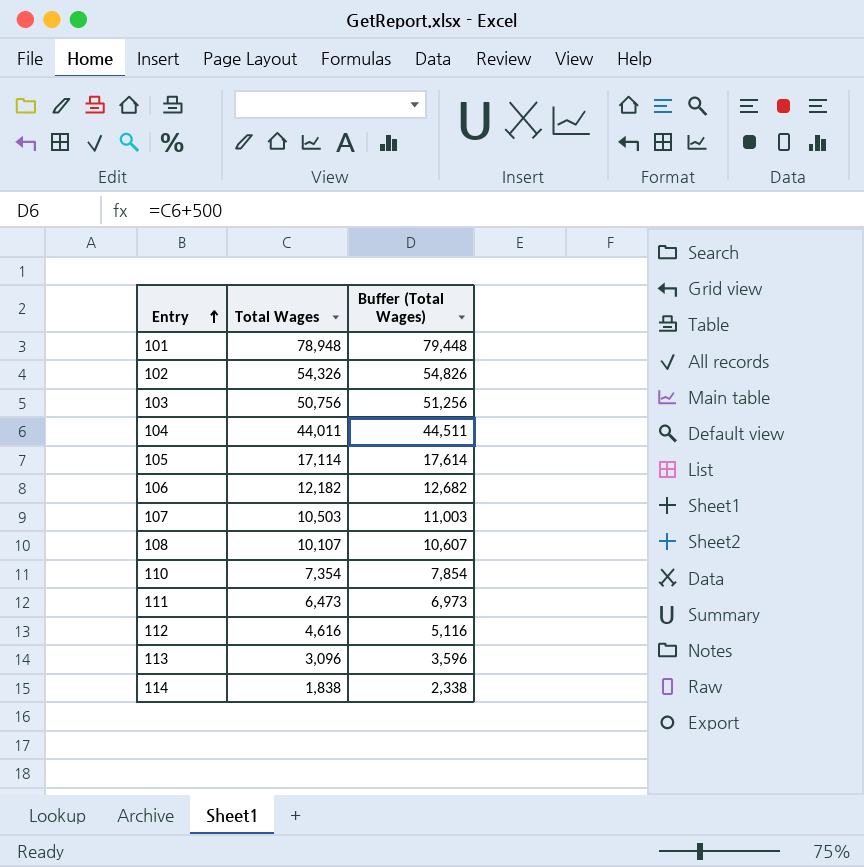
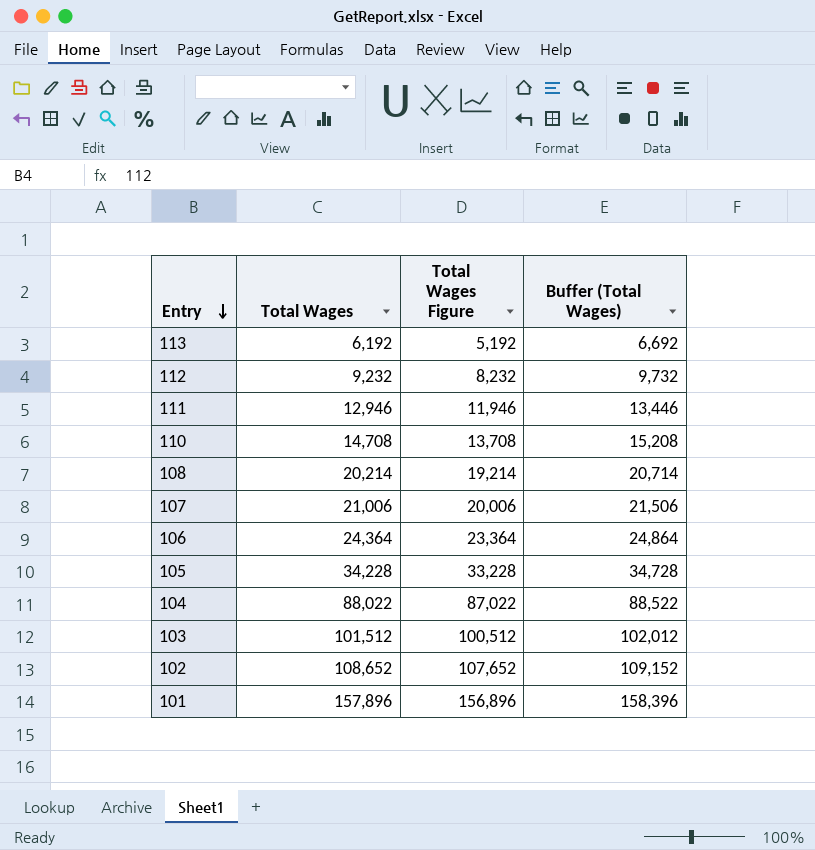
row order: Entry ascending -> Entry descending
column Total Wages Figure | formula: none -> [Total Wages] - 1000
row 114: 1,838 | 2,338 -> none
113 | Total Wages: 3,096 -> 6,192
113 | Buffer (Total Wages): 3,596 -> 6,692
112 | Total Wages: 4,616 -> 9,232
112 | Buffer (Total Wages): 5,116 -> 9,732
111 | Total Wages: 6,473 -> 12,946
111 | Buffer (Total Wages): 6,973 -> 13,446
110 | Total Wages: 7,354 -> 14,708
110 | Buffer (Total Wages): 7,854 -> 15,208
108 | Total Wages: 10,107 -> 20,214
108 | Buffer (Total Wages): 10,607 -> 20,714
107 | Total Wages: 10,503 -> 21,006
107 | Buffer (Total Wages): 11,003 -> 21,506
106 | Total Wages: 12,182 -> 24,364
106 | Buffer (Total Wages): 12,682 -> 24,864
105 | Total Wages: 17,114 -> 34,228
105 | Buffer (Total Wages): 17,614 -> 34,728
104 | Total Wages: 44,011 -> 88,022
104 | Buffer (Total Wages): 44,511 -> 88,522
103 | Total Wages: 50,756 -> 101,512
103 | Buffer (Total Wages): 51,256 -> 102,012
102 | Total Wages: 54,326 -> 108,652
102 | Buffer (Total Wages): 54,826 -> 109,152
101 | Total Wages: 78,948 -> 157,896
101 | Buffer (Total Wages): 79,448 -> 158,396

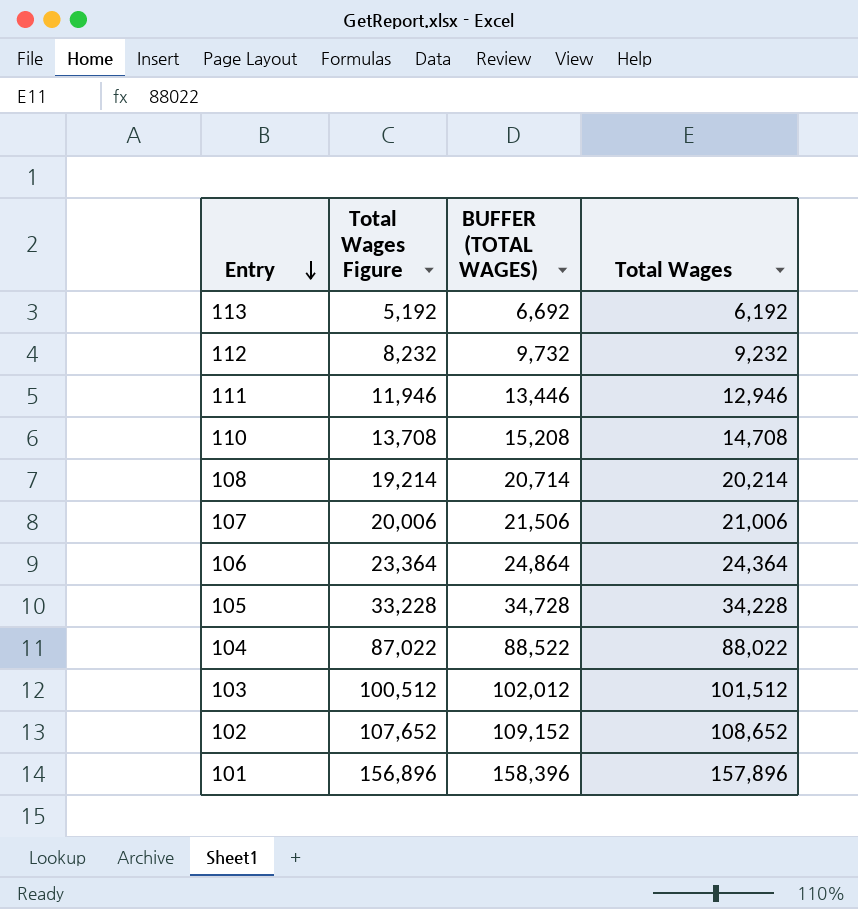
column name: Buffer (Total Wages) -> BUFFER (TOTAL WAGES)
column Total Wages | position: 2 -> 4

